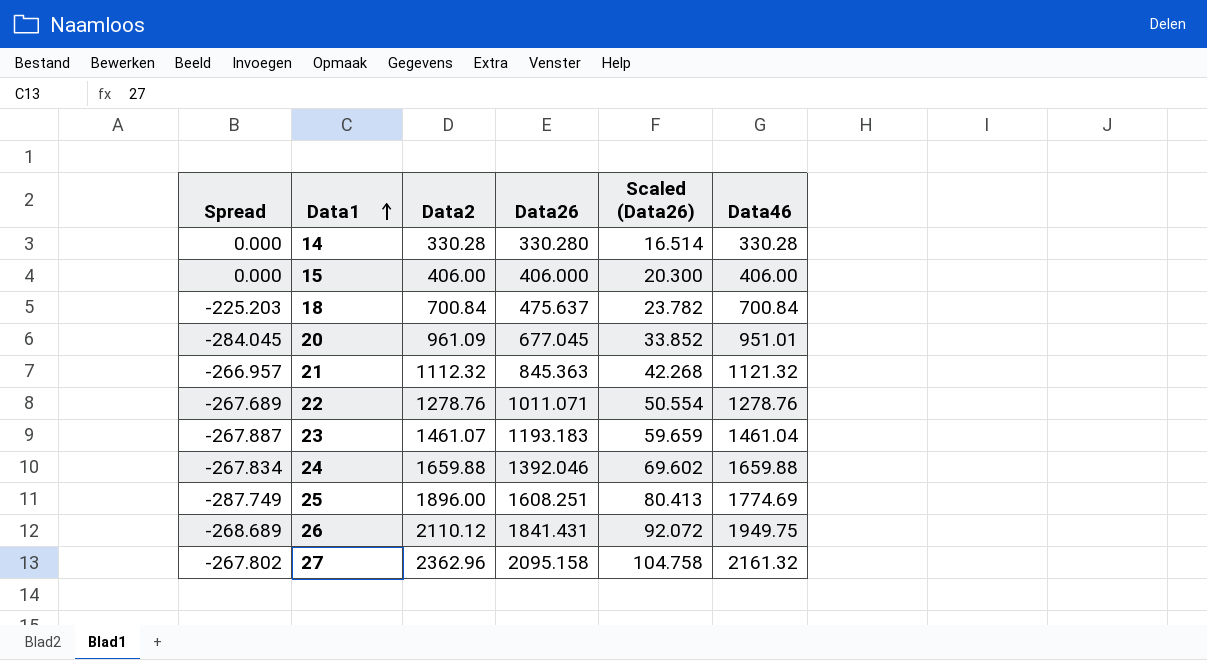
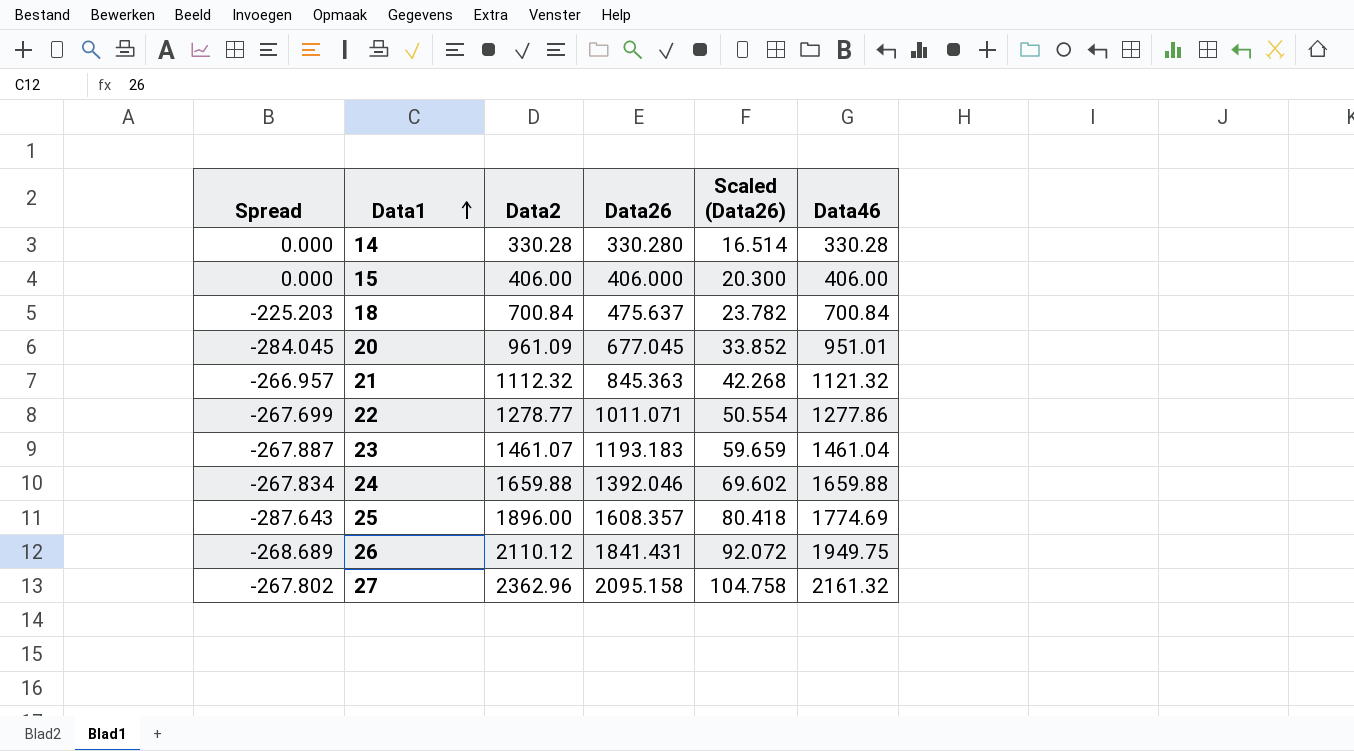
22 | Spread: -267.689 -> -267.699
22 | Data2: 1278.76 -> 1278.77
22 | Data46: 1278.76 -> 1277.86
25 | Spread: -287.749 -> -287.643
25 | Data26: 1608.251 -> 1608.357
25 | Scaled (Data26): 80.413 -> 80.418

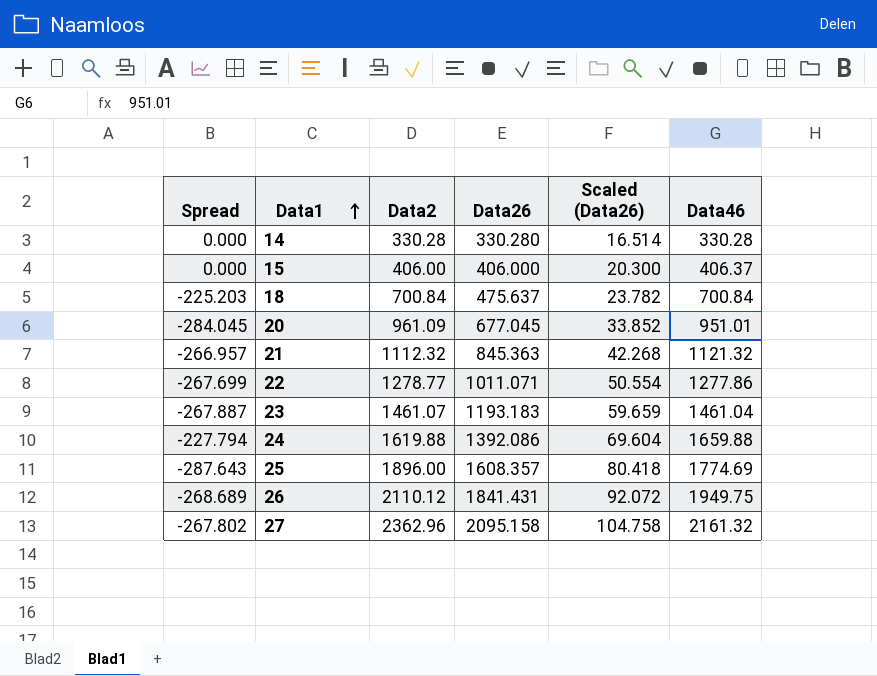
15 | Data46: 406.00 -> 406.37
24 | Spread: -267.834 -> -227.794
24 | Data2: 1659.88 -> 1619.88
24 | Data26: 1392.046 -> 1392.086
24 | Scaled (Data26): 69.602 -> 69.604

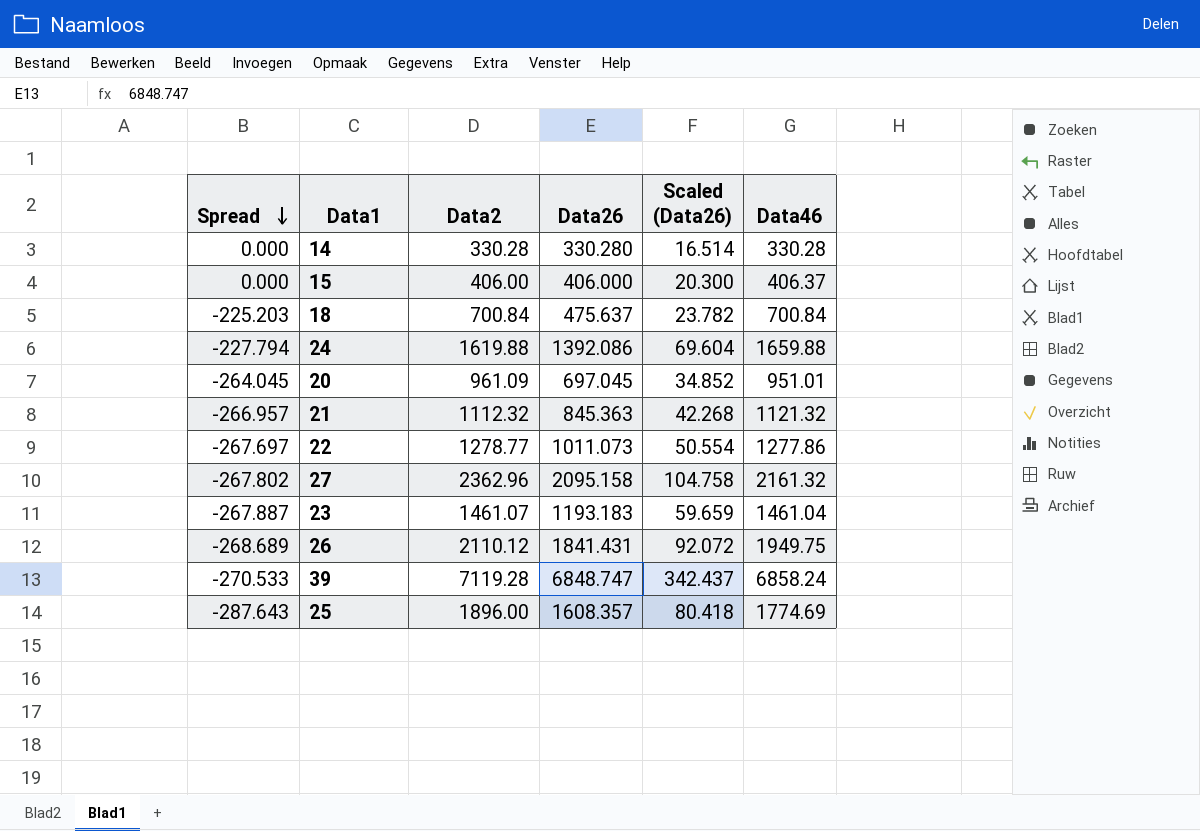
row order: Data1 ascending -> Spread descending
20 | Spread: -284.045 -> -264.045
20 | Data26: 677.045 -> 697.045
20 | Scaled (Data26): 33.852 -> 34.852
22 | Spread: -267.699 -> -267.697
22 | Data26: 1011.071 -> 1011.073
row 39: none -> -270.533 | 7119.28 | 6848.747 | 342.437 | 6858.24

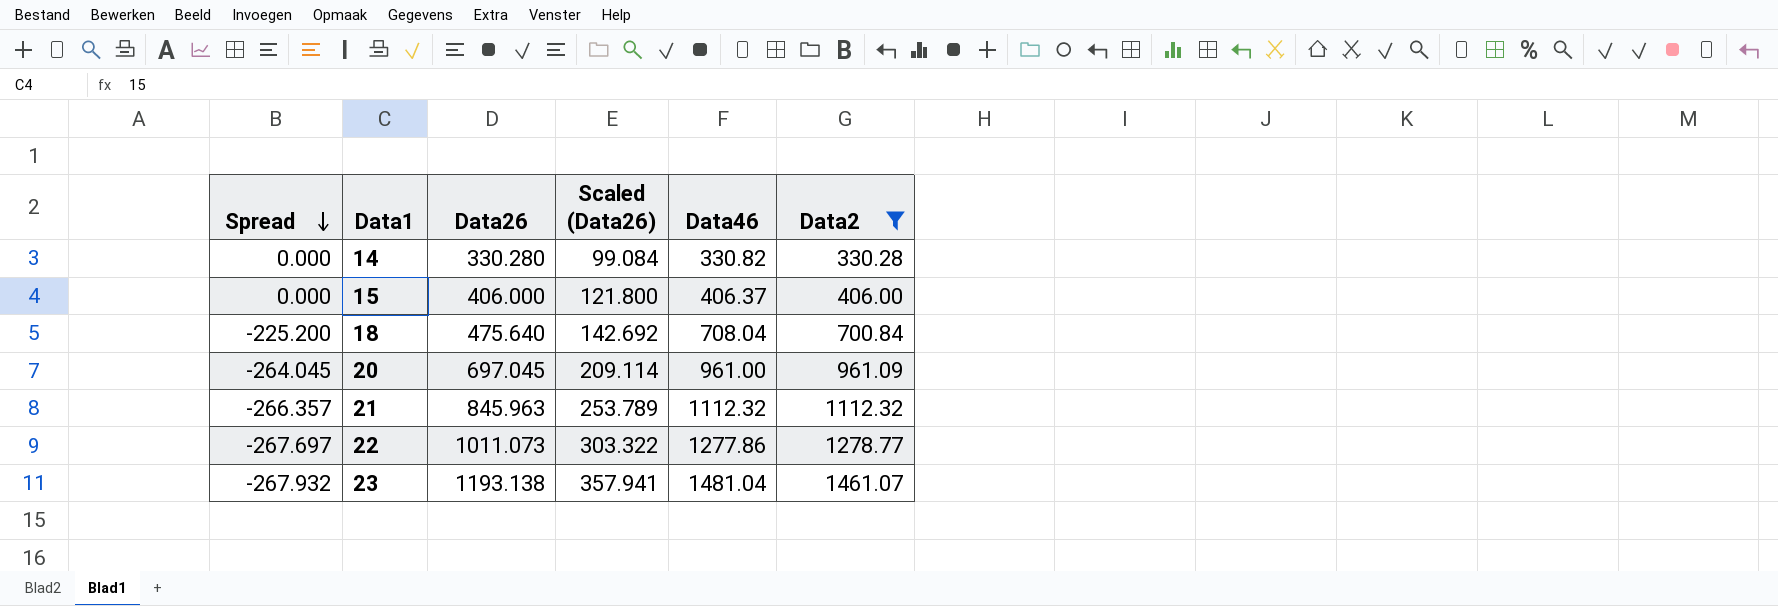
filter: none -> Data2 <= 1461.07
column Scaled (Data26) | formula: [Data26] * 0.05 -> [Data26] * 0.3
column Data2 | position: 3 -> 6
14 | Data46: 330.28 -> 330.82
18 | Spread: -225.203 -> -225.200
18 | Data26: 475.637 -> 475.640
18 | Data46: 700.84 -> 708.04
20 | Data46: 951.01 -> 961.00
21 | Spread: -266.957 -> -266.357
21 | Data26: 845.363 -> 845.963
21 | Data46: 1121.32 -> 1112.32
23 | Spread: -267.887 -> -267.932
23 | Data26: 1193.183 -> 1193.138
23 | Data46: 1461.04 -> 1481.04

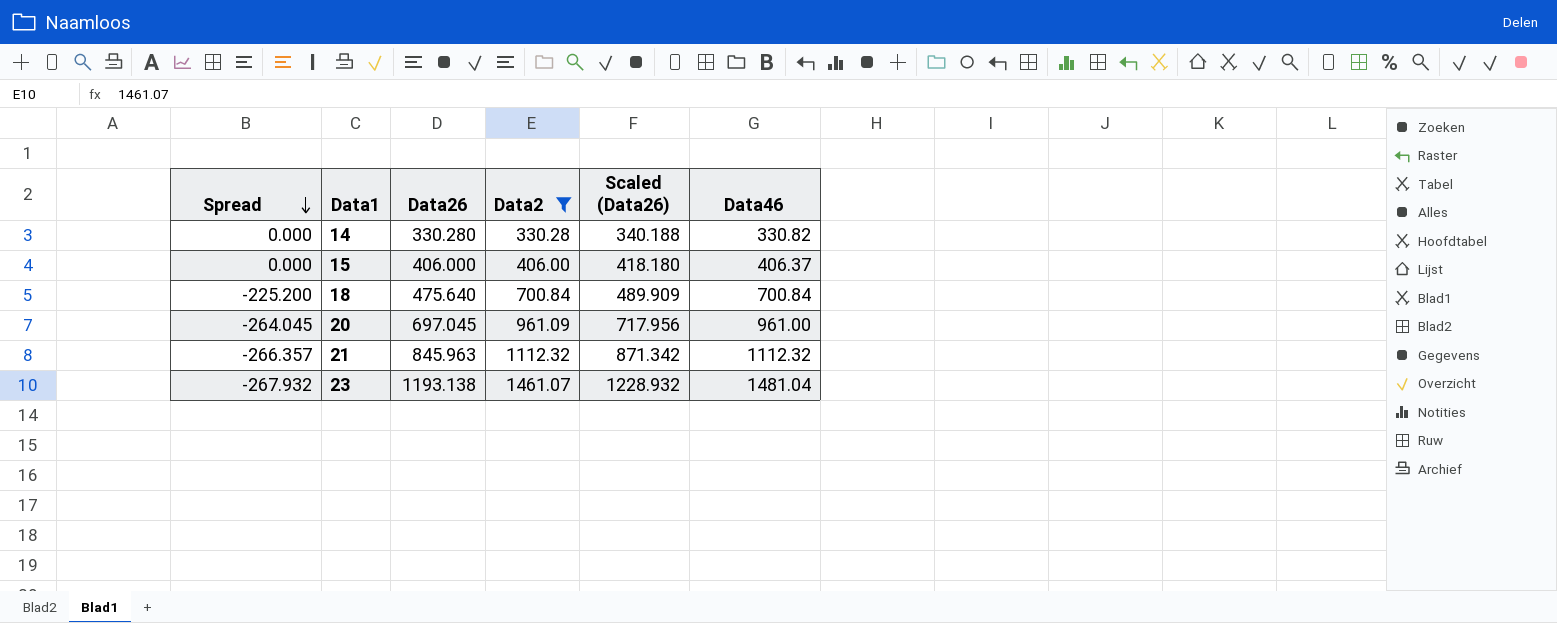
column Data2 | position: 6 -> 4
column Scaled (Data26) | formula: [Data26] * 0.3 -> [Data26] * 1.03
row 22: -267.697 | 1011.073 | 303.322 | 1277.86 | 1278.77 -> none
18 | Data46: 708.04 -> 700.84

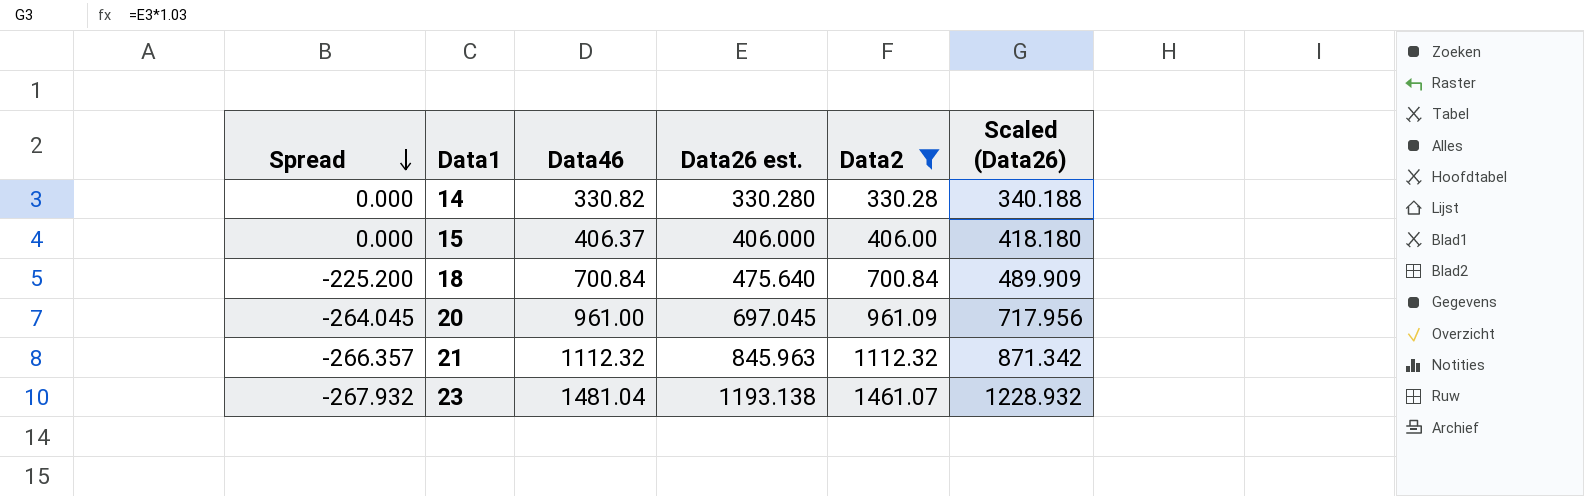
column Data46 | position: 6 -> 3
column name: Data26 -> Data26 est.

